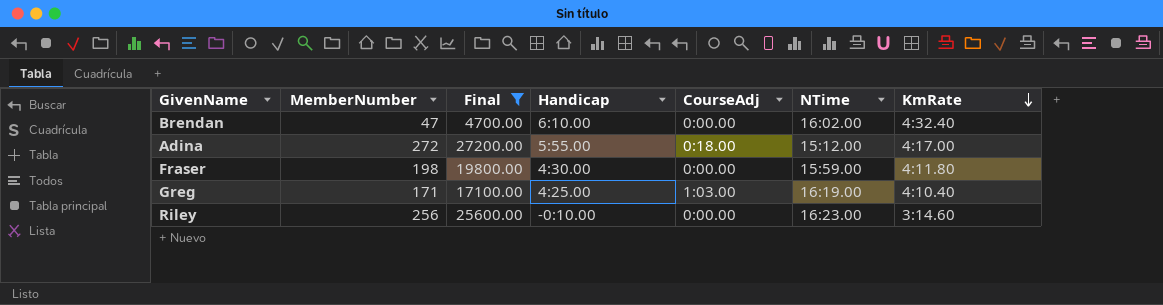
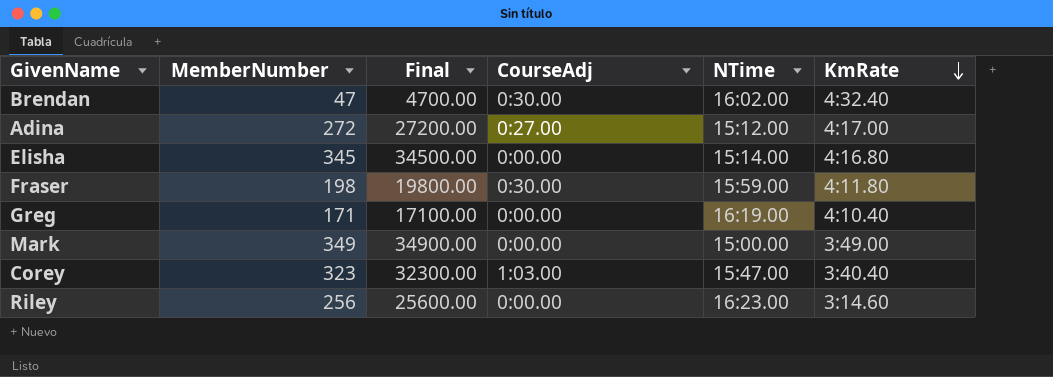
filter: Final <= 27200.00 -> none
column Handicap | position: 4 -> none
Brendan | CourseAdj: 0:00.00 -> 0:30.00
Adina | CourseAdj: 0:18.00 -> 0:27.00
Fraser | CourseAdj: 0:00.00 -> 0:30.00
Greg | CourseAdj: 1:03.00 -> 0:00.00

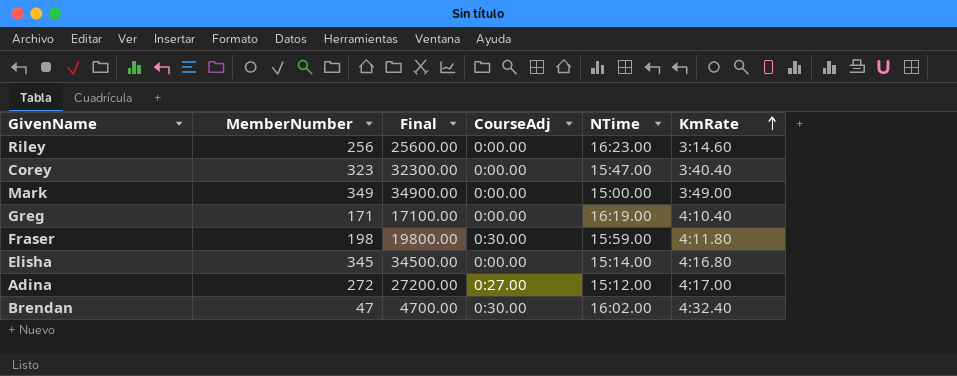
row order: KmRate descending -> KmRate ascending
Corey | CourseAdj: 1:03.00 -> 0:00.00

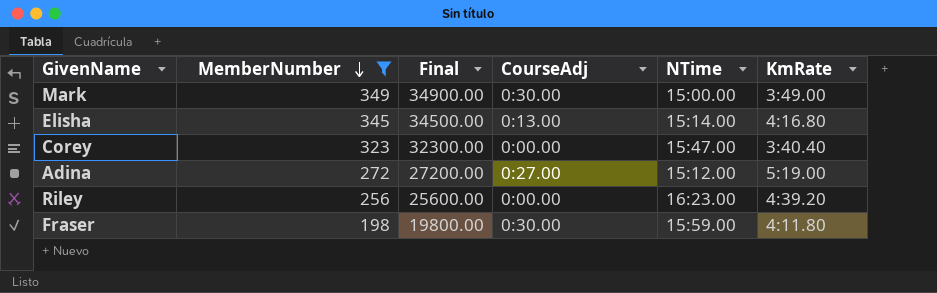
filter: none -> MemberNumber >= 198
row order: KmRate ascending -> MemberNumber descending
Mark | CourseAdj: 0:00.00 -> 0:30.00
Elisha | CourseAdj: 0:00.00 -> 0:13.00
Adina | KmRate: 4:17.00 -> 5:19.00
Riley | KmRate: 3:14.60 -> 4:39.20

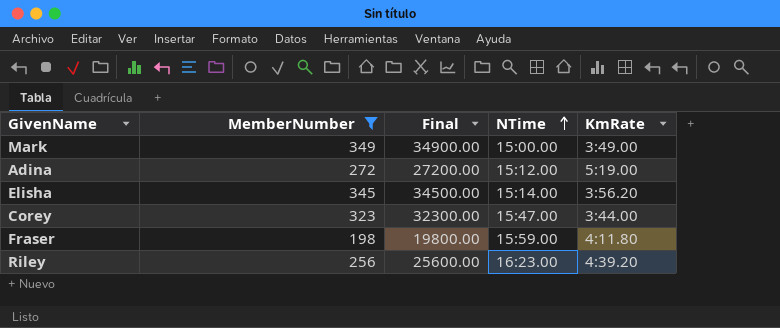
row order: MemberNumber descending -> NTime ascending
column CourseAdj | position: 4 -> none
Elisha | KmRate: 4:16.80 -> 3:56.20
Corey | KmRate: 3:40.40 -> 3:44.00

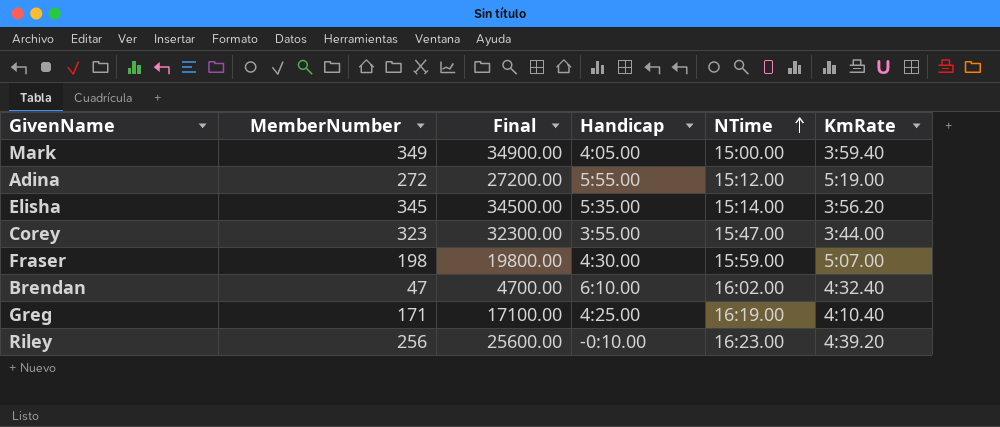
filter: MemberNumber >= 198 -> none
column Handicap | position: none -> 4
Mark | KmRate: 3:49.00 -> 3:59.40
Fraser | KmRate: 4:11.80 -> 5:07.00

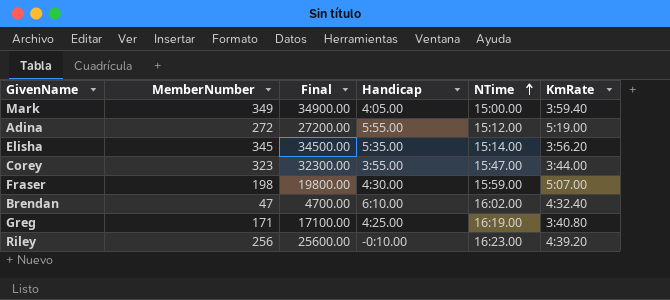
Greg | KmRate: 4:10.40 -> 3:40.80

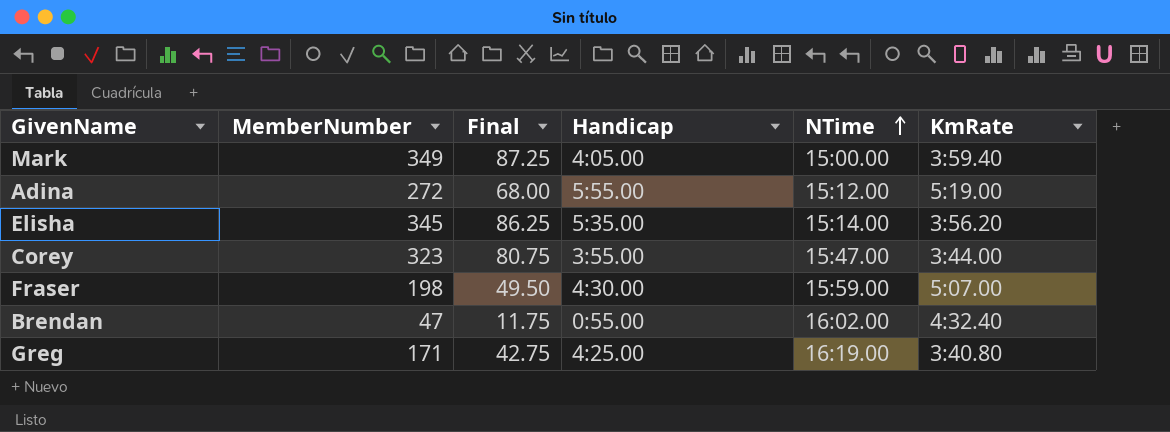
column Final | formula: [MemberNumber] * 100 -> [MemberNumber] * 0.25
row Riley: 256 | 25600.00 | -0:10.00 | 16:23.00 | 4:39.20 -> none
Brendan | Handicap: 6:10.00 -> 0:55.00

